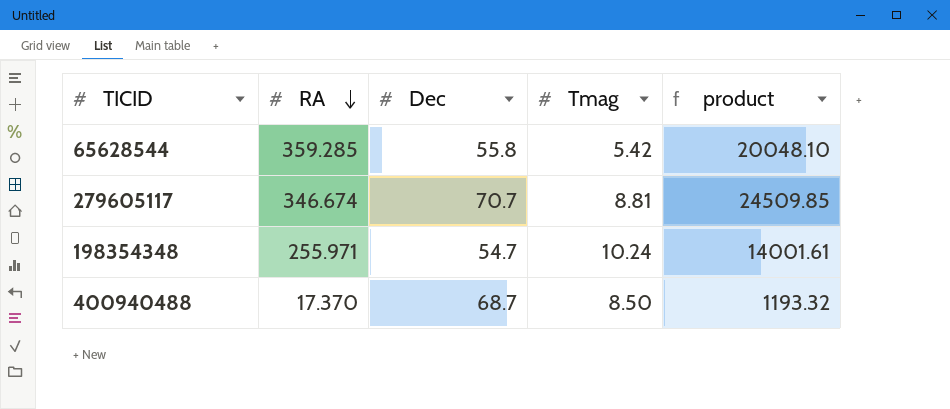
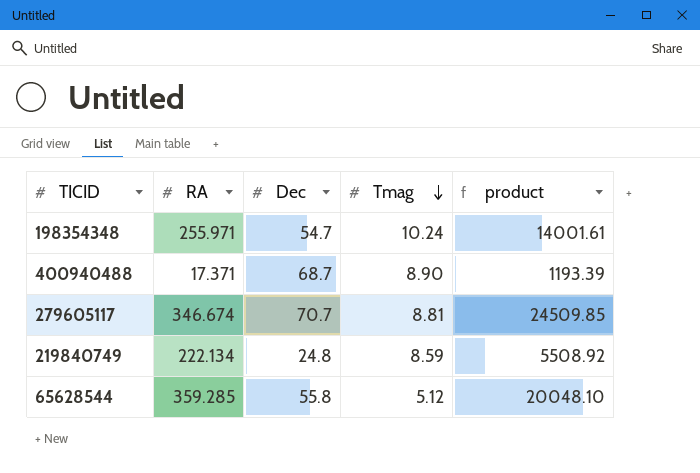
row order: RA descending -> Tmag descending
400940488 | RA: 17.370 -> 17.371
400940488 | Tmag: 8.50 -> 8.90
400940488 | product: 1193.32 -> 1193.39
row 219840749: none -> 222.134 | 24.8 | 8.59 | 5508.92
65628544 | Tmag: 5.42 -> 5.12

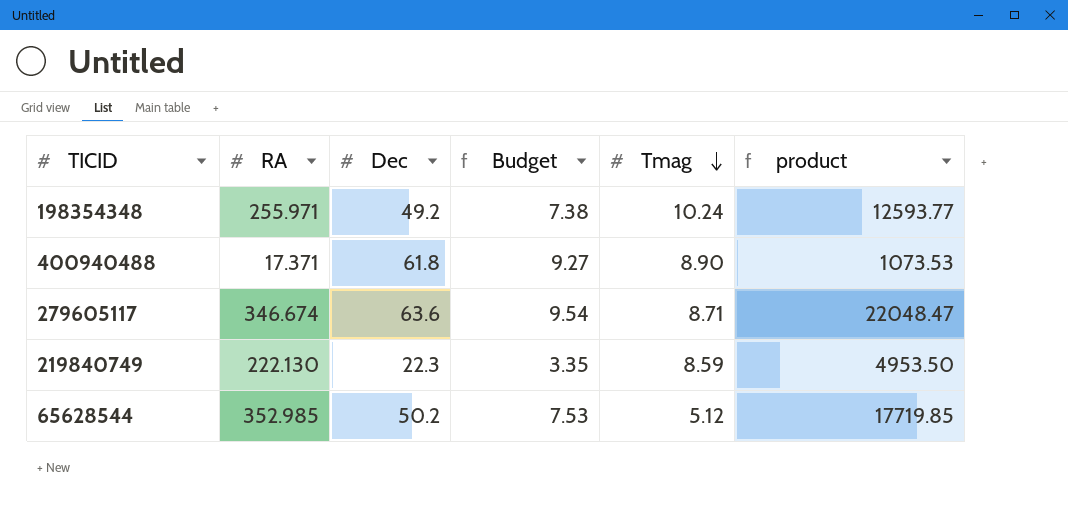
column Budget | formula: none -> [Dec] * 0.15
198354348 | Dec: 54.7 -> 49.2
198354348 | product: 14001.61 -> 12593.77
400940488 | Dec: 68.7 -> 61.8
400940488 | product: 1193.39 -> 1073.53
279605117 | Dec: 70.7 -> 63.6
279605117 | Tmag: 8.81 -> 8.71
279605117 | product: 24509.85 -> 22048.47
219840749 | RA: 222.134 -> 222.130
219840749 | Dec: 24.8 -> 22.3
219840749 | product: 5508.92 -> 4953.50
65628544 | RA: 359.285 -> 352.985
65628544 | Dec: 55.8 -> 50.2
65628544 | product: 20048.10 -> 17719.85

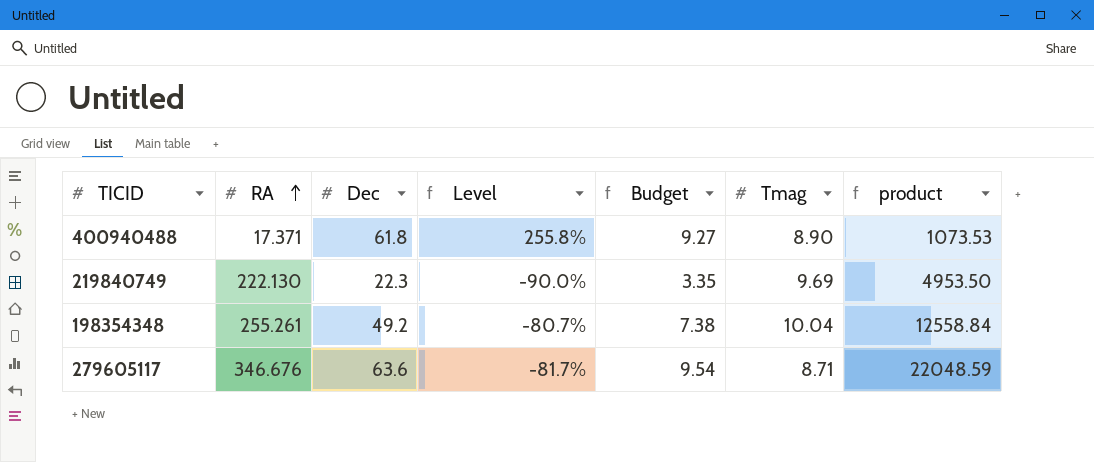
row order: Tmag descending -> RA ascending
column Level | formula: none -> ([Dec] - [RA]) / [RA]
row 65628544: 352.985 | 50.2 | 7.53 | 5.12 | 17719.85 -> none
219840749 | Tmag: 8.59 -> 9.69
198354348 | RA: 255.971 -> 255.261
198354348 | Tmag: 10.24 -> 10.04
198354348 | product: 12593.77 -> 12558.84
279605117 | RA: 346.674 -> 346.676
279605117 | product: 22048.47 -> 22048.59

